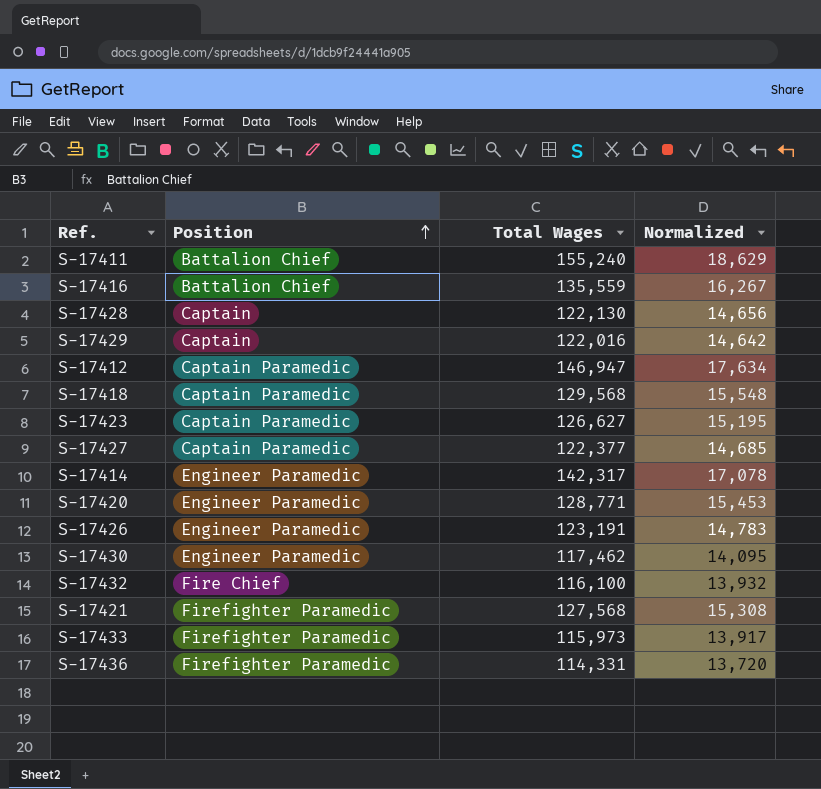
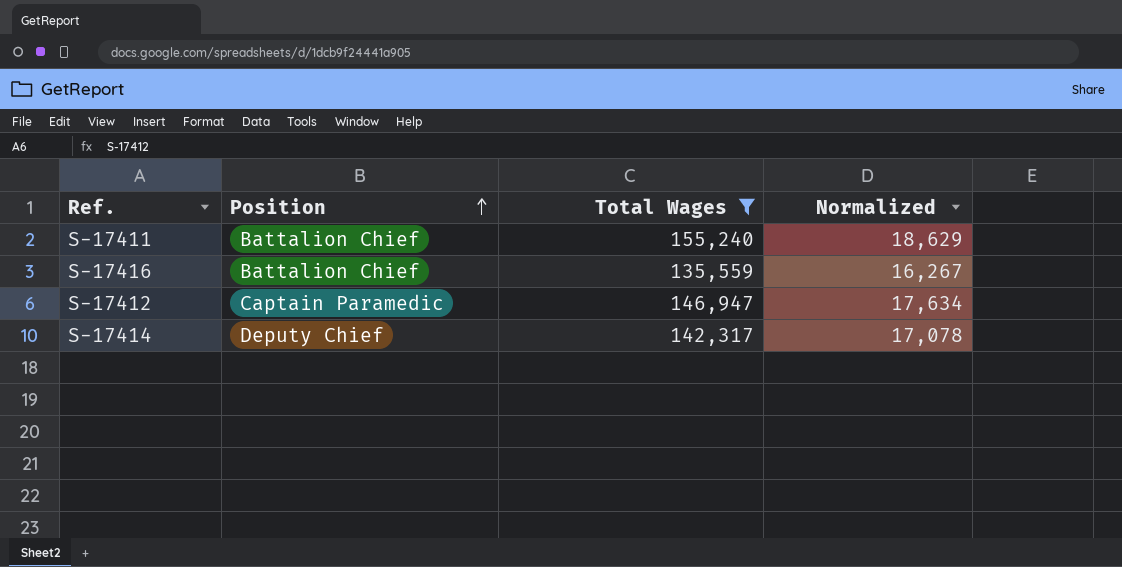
filter: none -> Total Wages >= 135,559
S-17414 | Position: Engineer Paramedic -> Deputy Chief

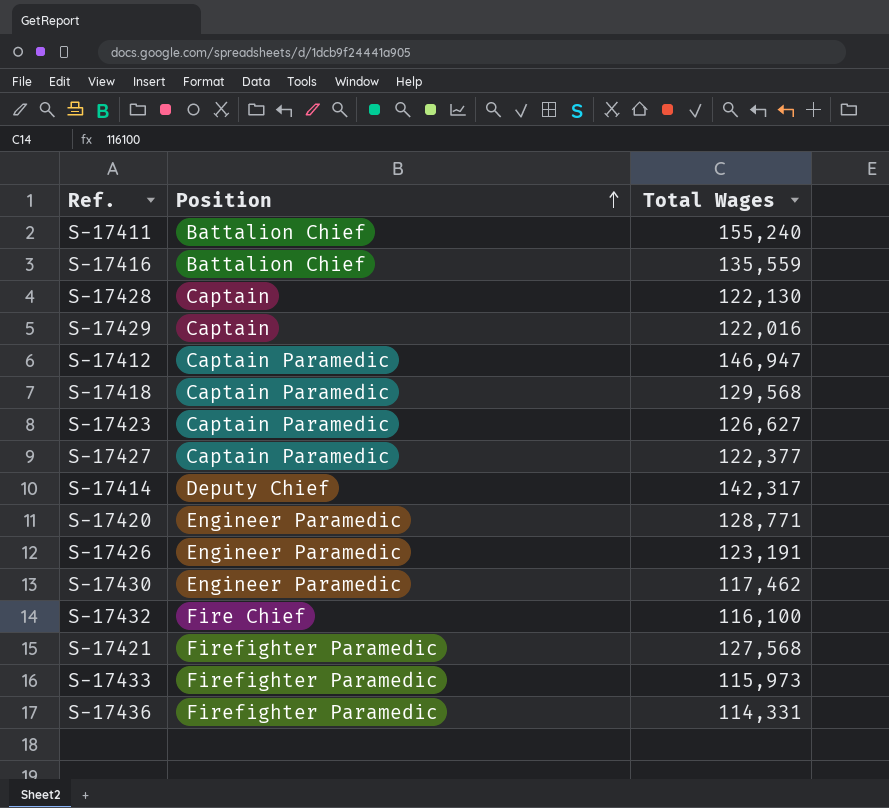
filter: Total Wages >= 135,559 -> none
column Normalized | formula: [Total Wages] * 0.12 -> none

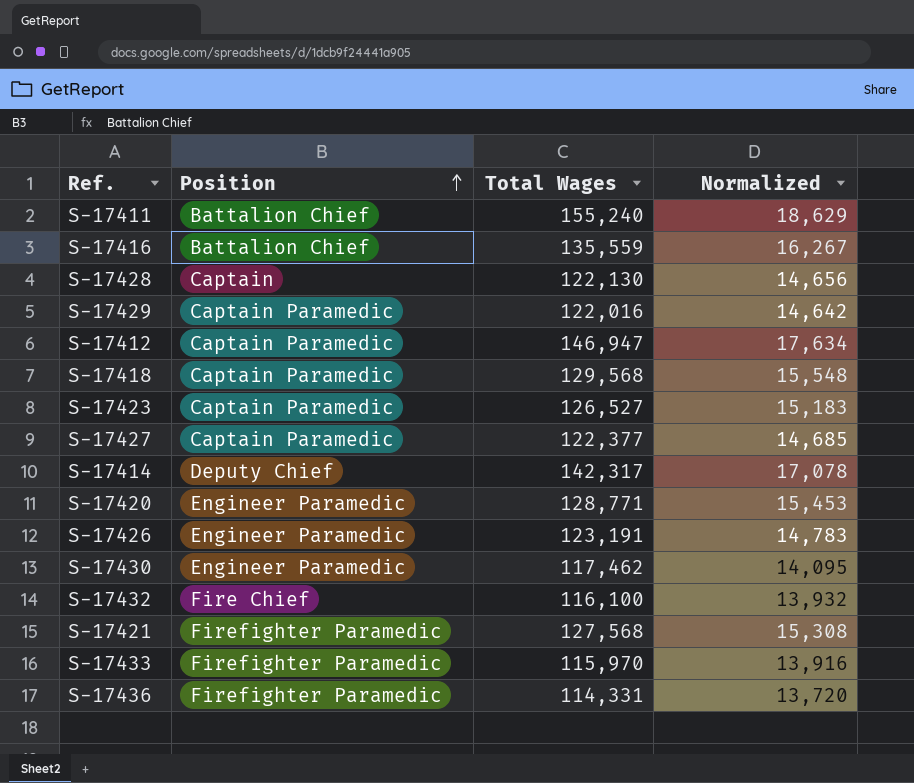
column Normalized | formula: none -> [Total Wages] * 0.12
S-17429 | Position: Captain -> Captain Paramedic
S-17423 | Total Wages: 126,627 -> 126,527
S-17433 | Total Wages: 115,973 -> 115,970

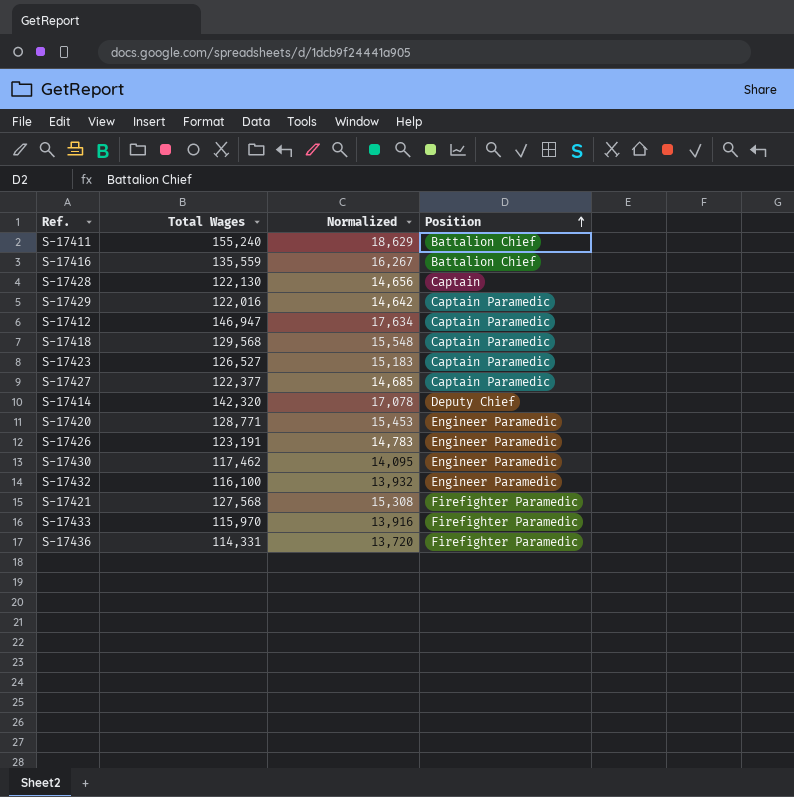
column Position | position: 2 -> 4
S-17414 | Total Wages: 142,317 -> 142,320
S-17432 | Position: Fire Chief -> Engineer Paramedic

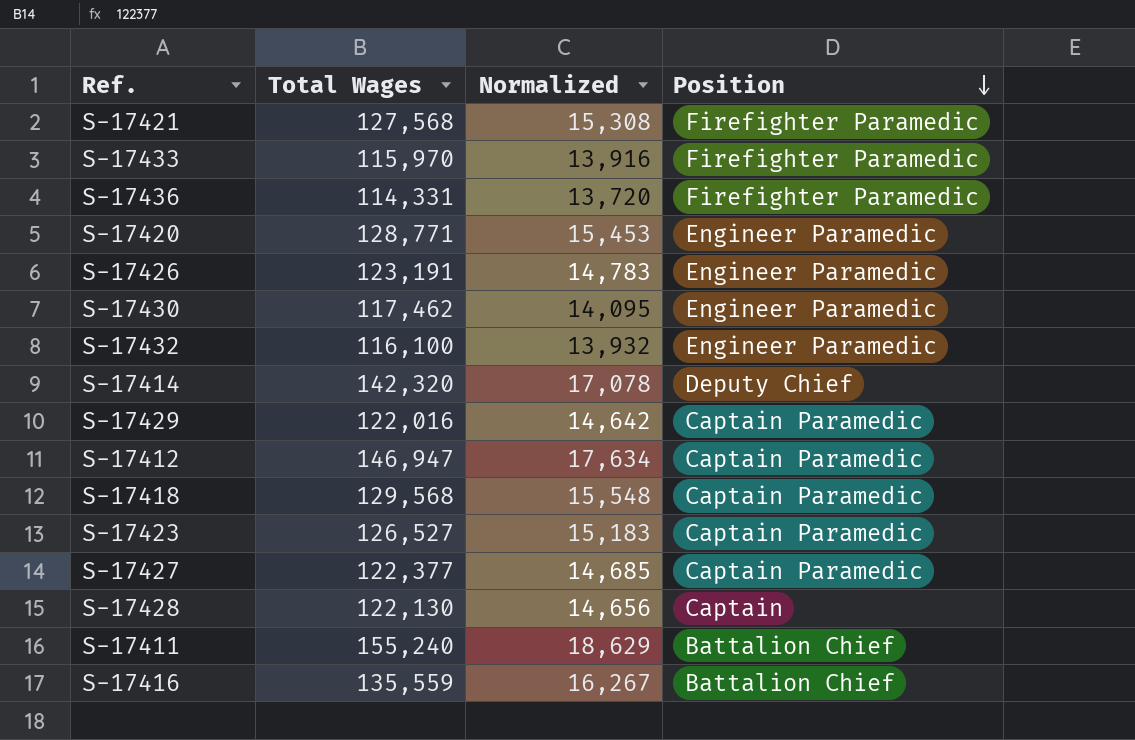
row order: Position ascending -> Position descending

